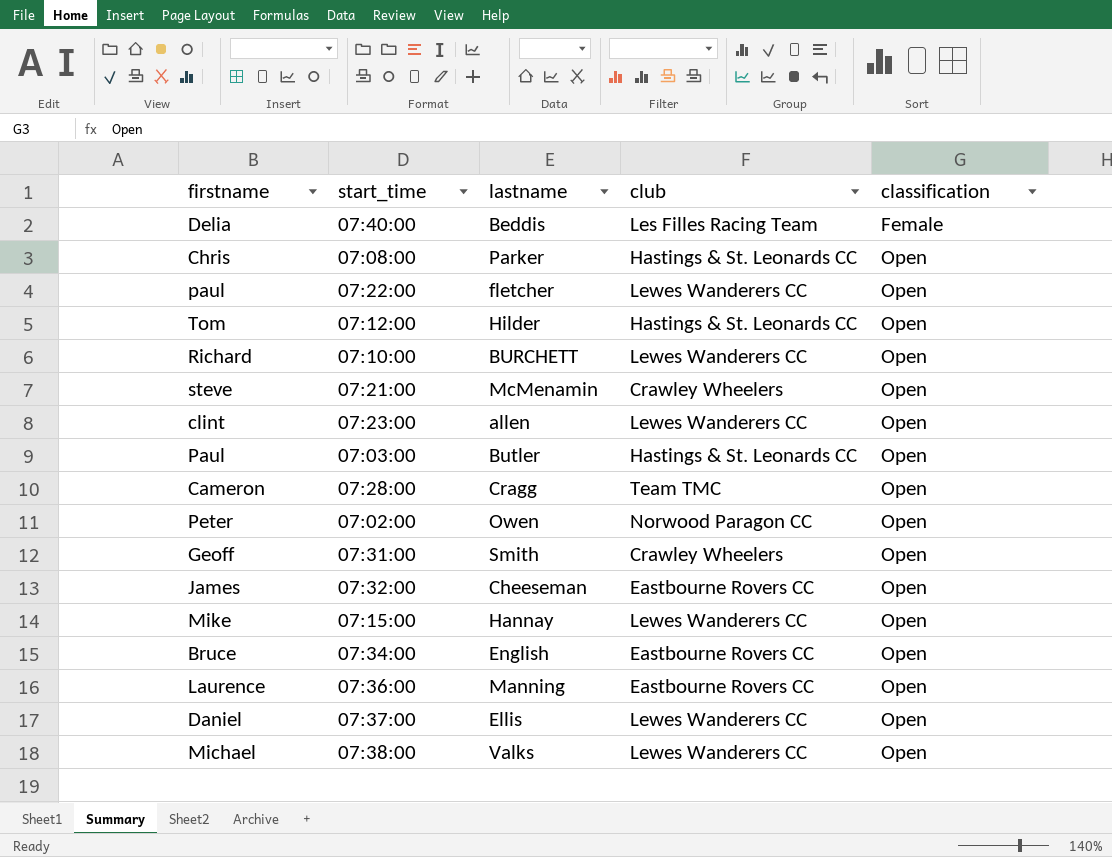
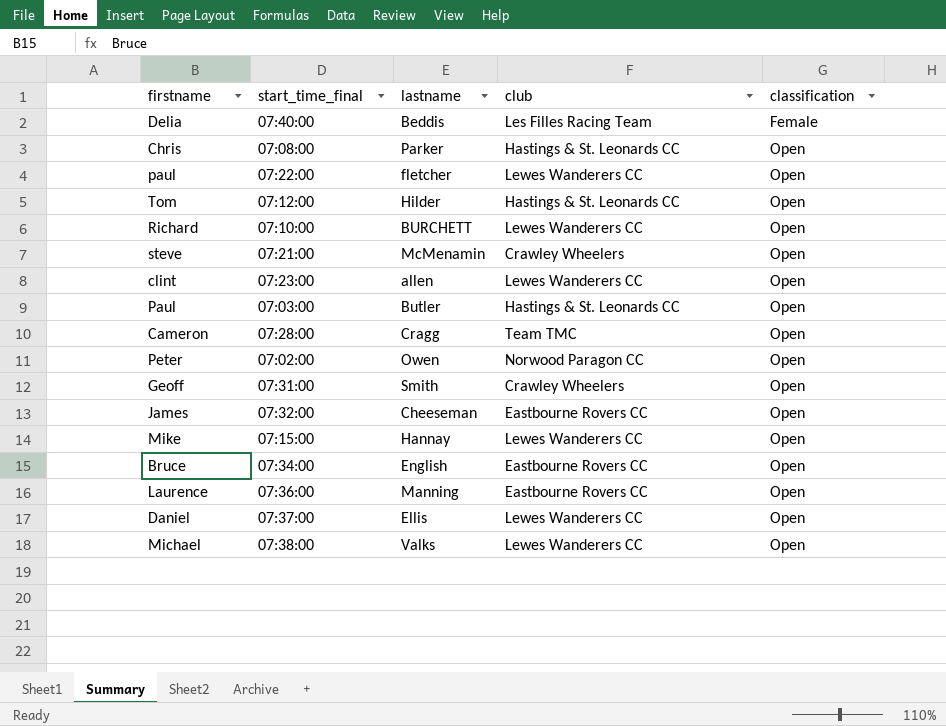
column name: start_time -> start_time_final

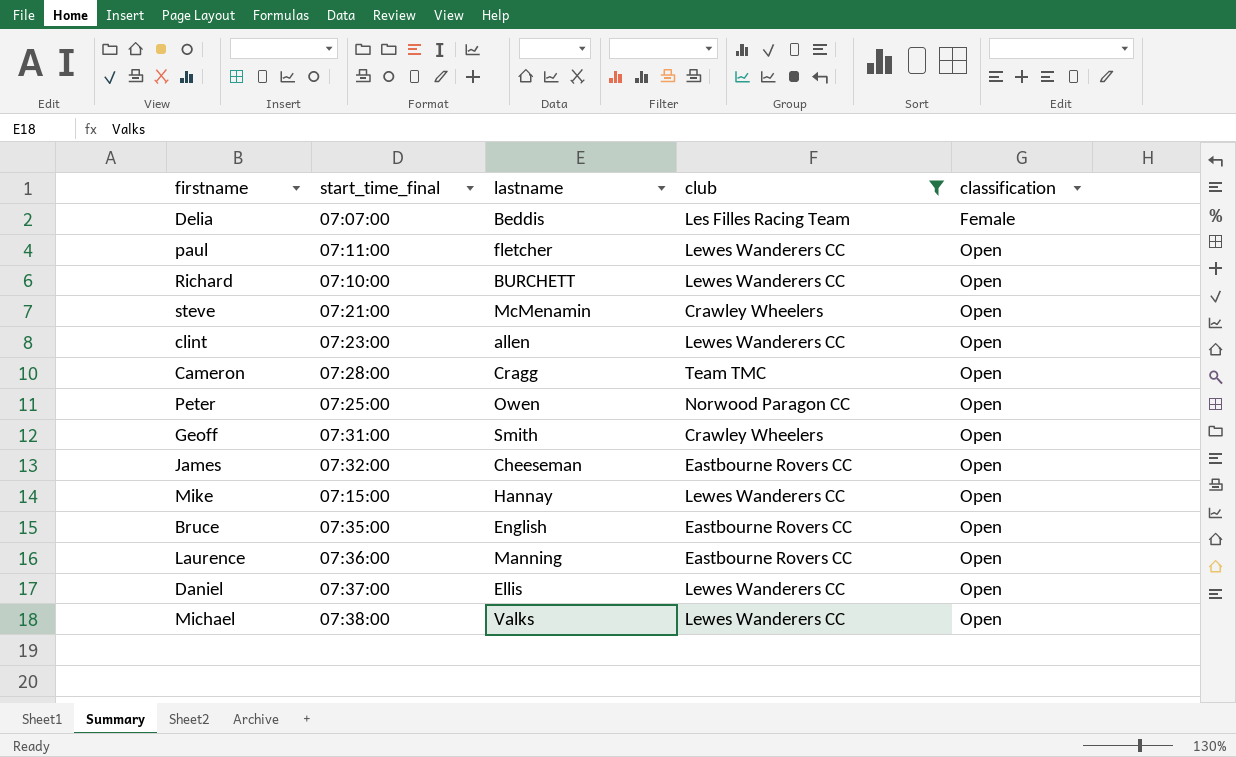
filter: none -> club != Hastings & St. Leonards CC
Delia | start_time_final: 07:40:00 -> 07:07:00
paul | start_time_final: 07:22:00 -> 07:11:00
Peter | start_time_final: 07:02:00 -> 07:25:00
Bruce | start_time_final: 07:34:00 -> 07:35:00

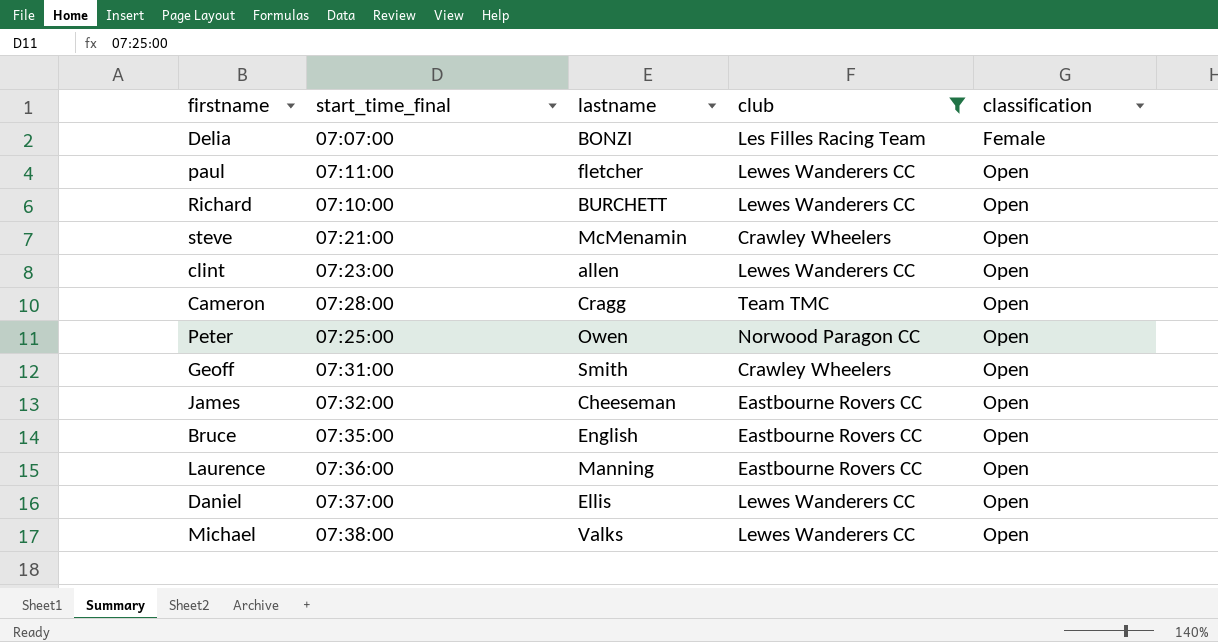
row Mike: 07:15:00 | Hannay | Lewes Wanderers CC | Open -> none
Delia | lastname: Beddis -> BONZI

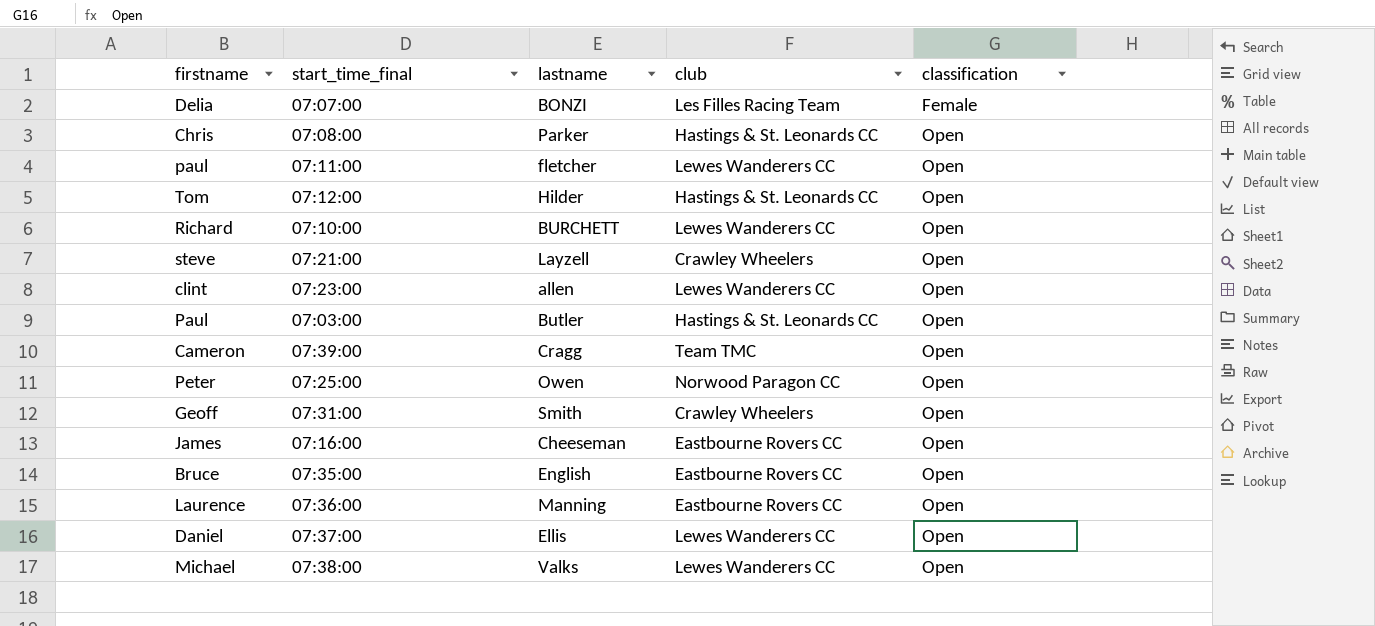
filter: club != Hastings & St. Leonards CC -> none
steve | lastname: McMenamin -> Layzell
Cameron | start_time_final: 07:28:00 -> 07:39:00
James | start_time_final: 07:32:00 -> 07:16:00

